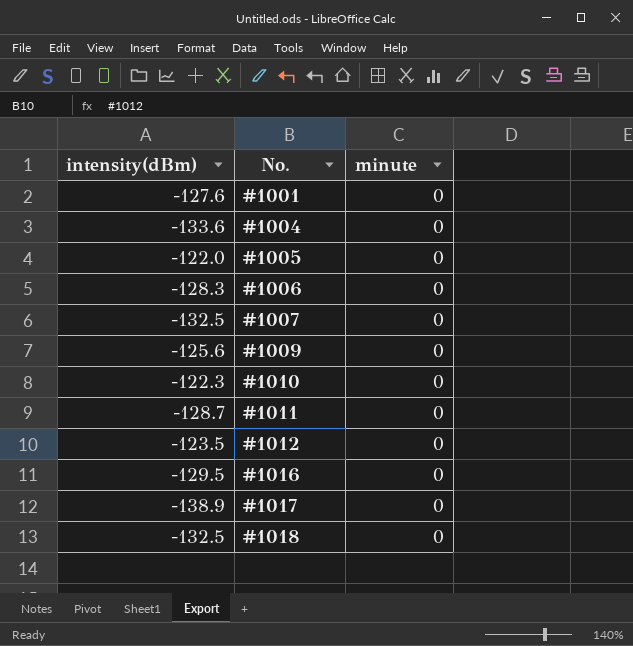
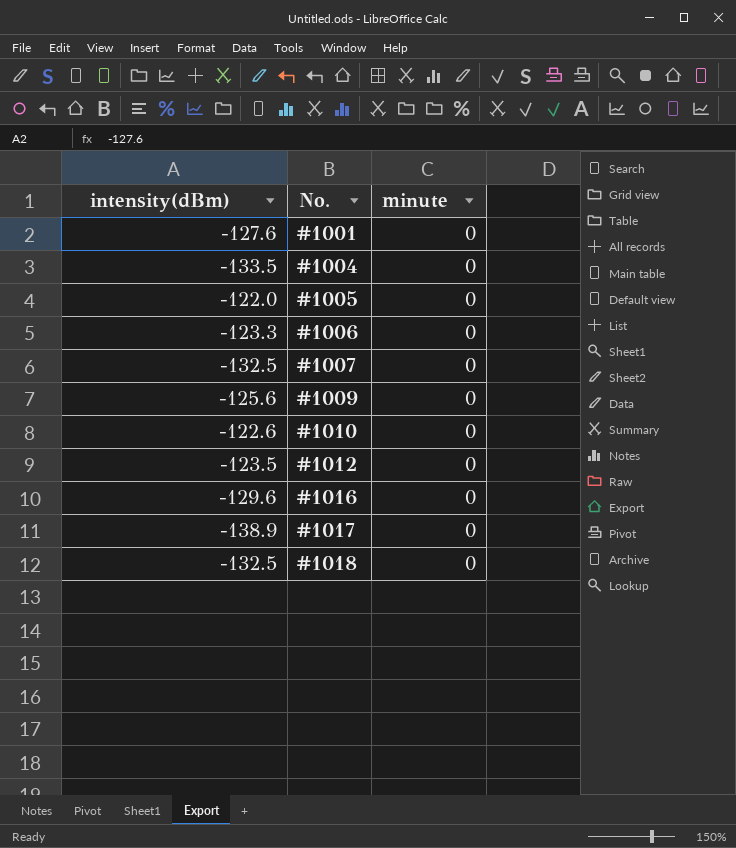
row #1011: -128.7 | 0 -> none
#1004 | intensity(dBm): -133.6 -> -133.5
#1006 | intensity(dBm): -128.3 -> -123.3
#1010 | intensity(dBm): -122.3 -> -122.6
#1016 | intensity(dBm): -129.5 -> -129.6

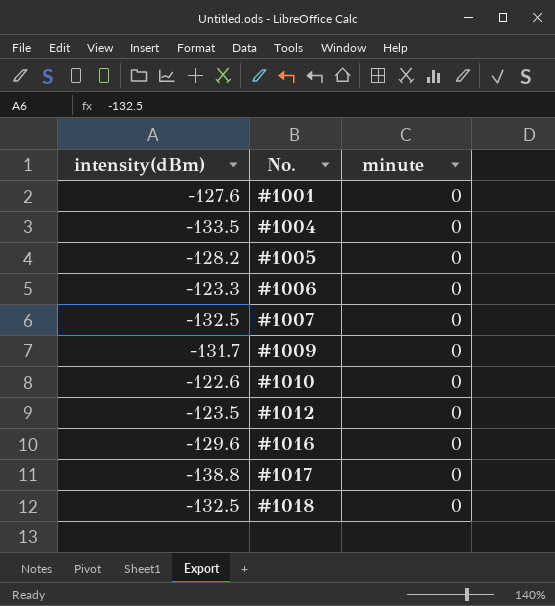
#1005 | intensity(dBm): -122.0 -> -128.2
#1009 | intensity(dBm): -125.6 -> -131.7
#1017 | intensity(dBm): -138.9 -> -138.8

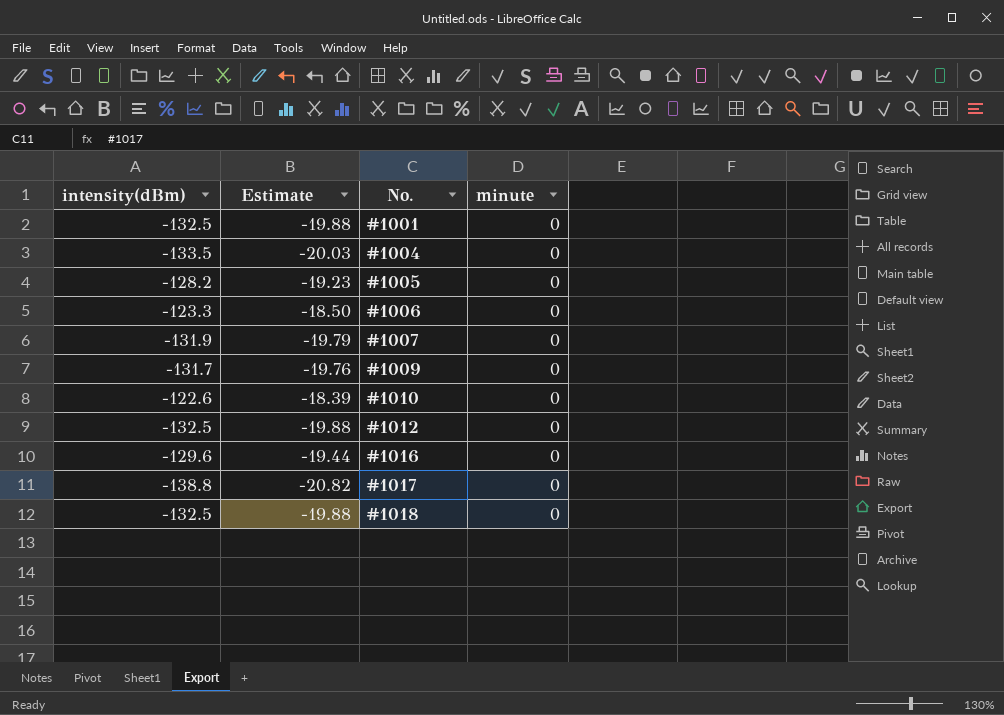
column Estimate | formula: none -> [intensity(dBm)] * 0.15
#1001 | intensity(dBm): -127.6 -> -132.5
#1007 | intensity(dBm): -132.5 -> -131.9
#1012 | intensity(dBm): -123.5 -> -132.5

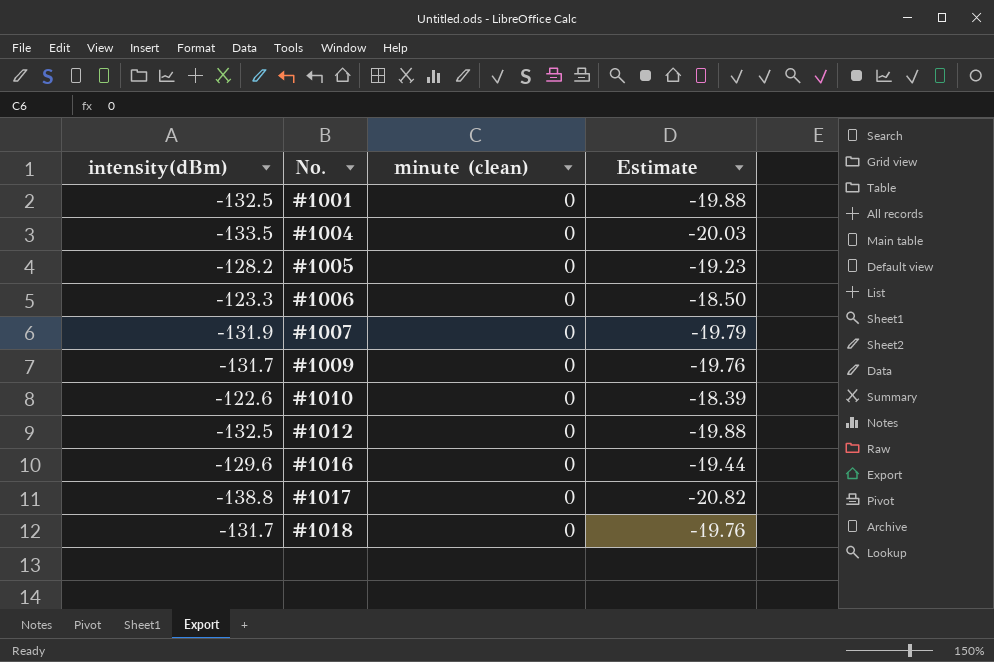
column name: minute -> minute (clean)
column Estimate | position: 2 -> 4
#1018 | intensity(dBm): -132.5 -> -131.7
#1018 | Estimate: -19.88 -> -19.76

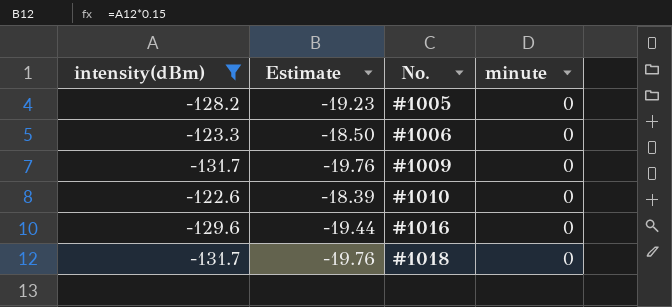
filter: none -> intensity(dBm) >= -131.7
column Estimate | position: 4 -> 2
column name: minute (clean) -> minute

